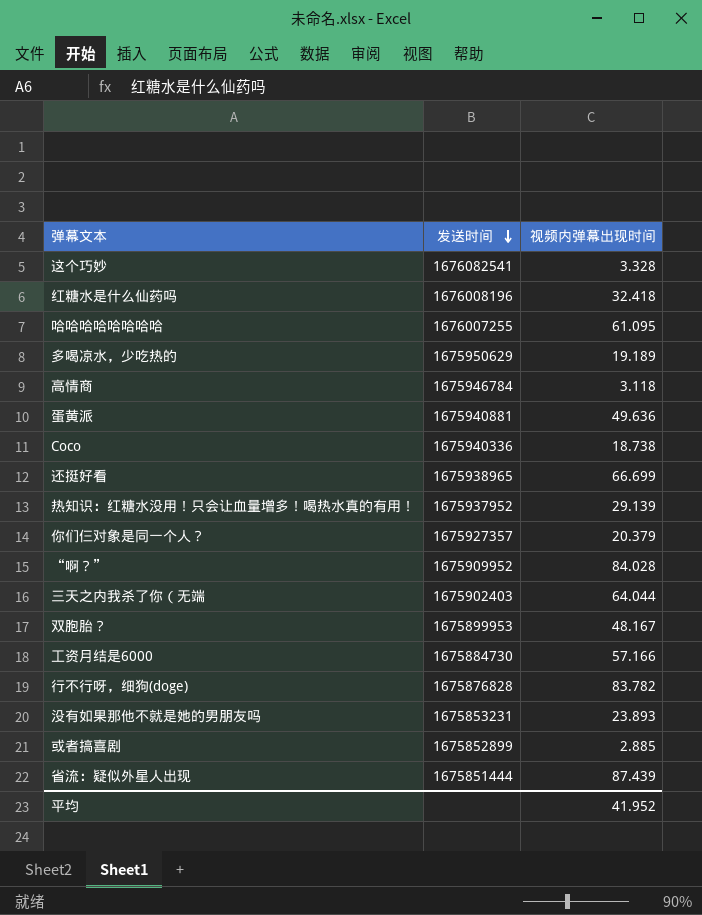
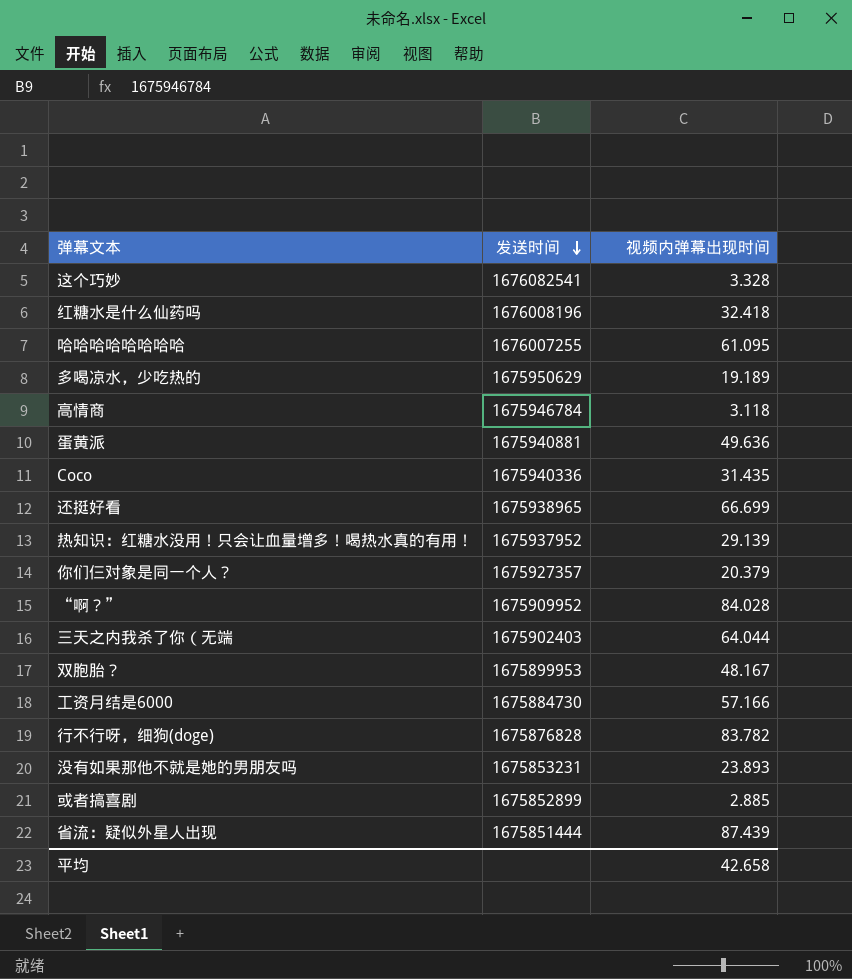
Coco | 视频内弹幕出现时间: 18.738 -> 31.435
平均 | 视频内弹幕出现时间: 41.952 -> 42.658

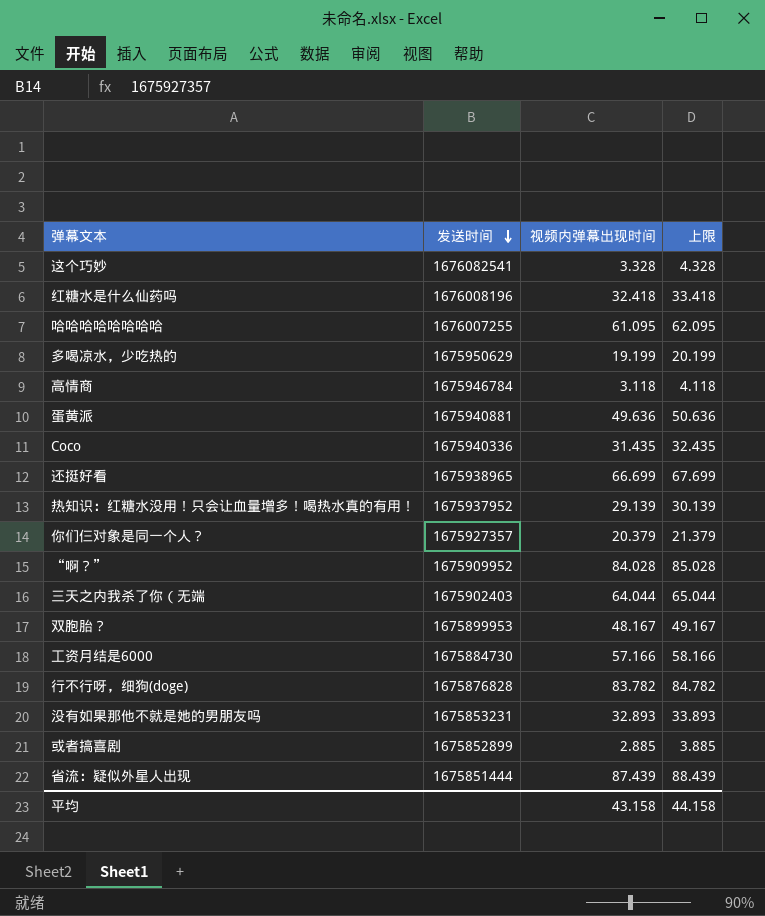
column 上限 | formula: none -> [视频内弹幕出现时间] + 1
多喝凉水，少吃热的 | 视频内弹幕出现时间: 19.189 -> 19.199
没有如果那他不就是她的男朋友吗 | 视频内弹幕出现时间: 23.893 -> 32.893
平均 | 视频内弹幕出现时间: 42.658 -> 43.158

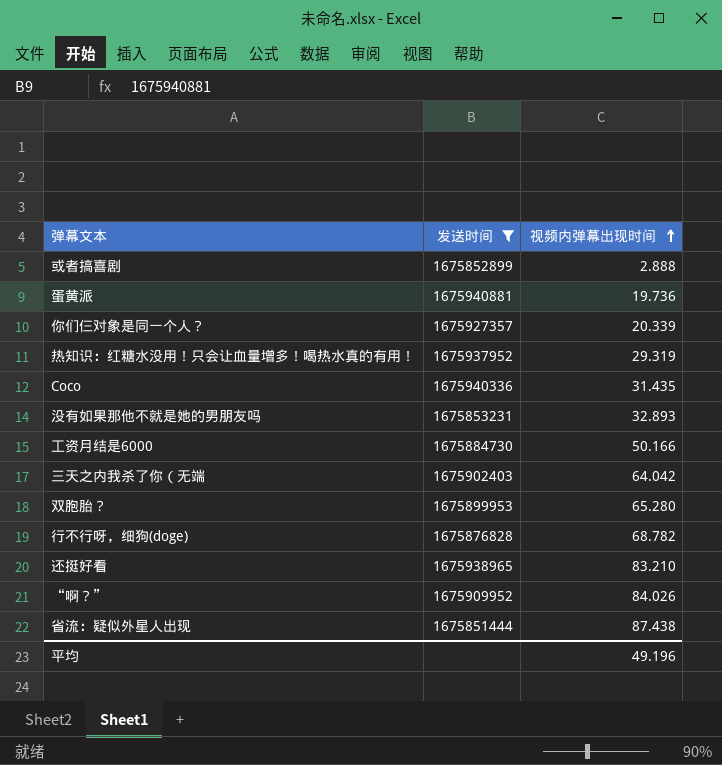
filter: none -> 发送时间 <= 1675940881
row order: 发送时间 descending -> 视频内弹幕出现时间 ascending
column 上限 | formula: [视频内弹幕出现时间] + 1 -> none
或者搞喜剧 | 视频内弹幕出现时间: 2.885 -> 2.888
蛋黄派 | 视频内弹幕出现时间: 49.636 -> 19.736
你们仨对象是同一个人？ | 视频内弹幕出现时间: 20.379 -> 20.339
热知识：红糖水没用！只会让血量增多！喝热水真的有用！ | 视频内弹幕出现时间: 29.139 -> 29.319
工资月结是6000 | 视频内弹幕出现时间: 57.166 -> 50.166
三天之内我杀了你（无端 | 视频内弹幕出现时间: 64.044 -> 64.042
双胞胎？ | 视频内弹幕出现时间: 48.167 -> 65.280
行不行呀，细狗(doge) | 视频内弹幕出现时间: 83.782 -> 68.782
还挺好看 | 视频内弹幕出现时间: 66.699 -> 83.210
“啊？” | 视频内弹幕出现时间: 84.028 -> 84.026
省流：疑似外星人出现 | 视频内弹幕出现时间: 87.439 -> 87.438
平均 | 视频内弹幕出现时间: 43.158 -> 49.196

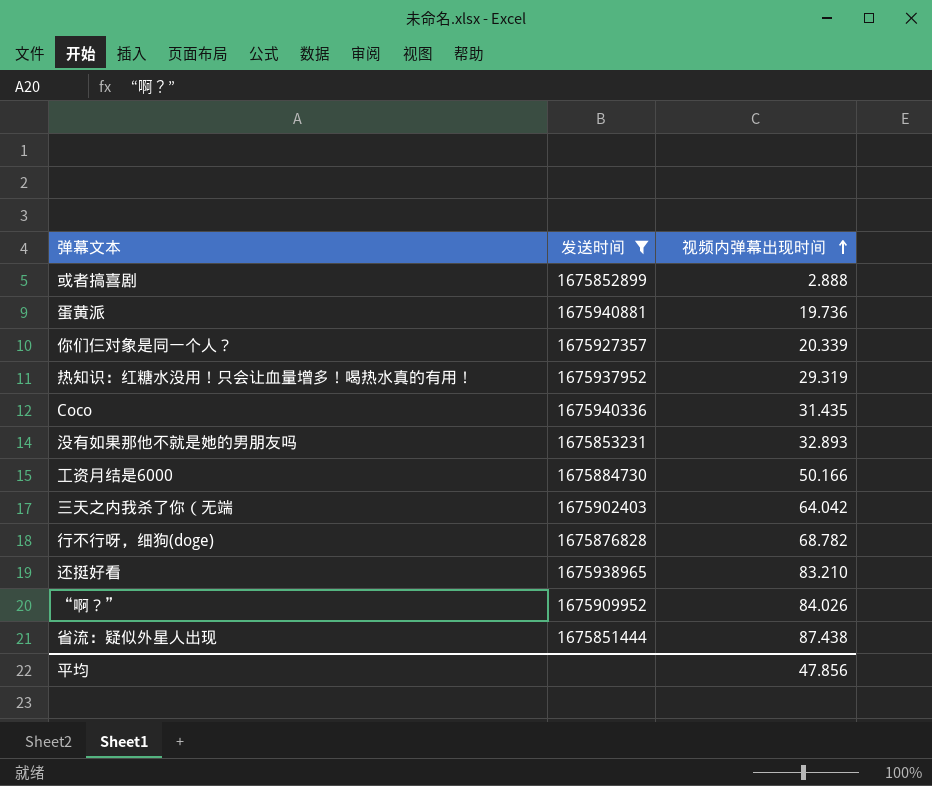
row 双胞胎？: 1675899953 | 65.280 -> none
平均 | 视频内弹幕出现时间: 49.196 -> 47.856

